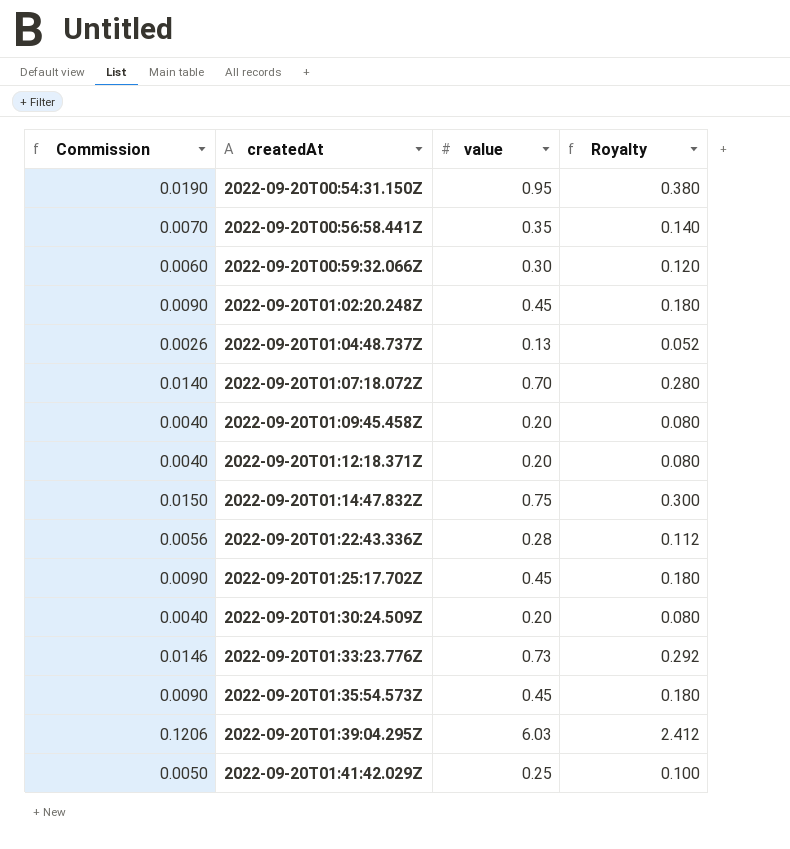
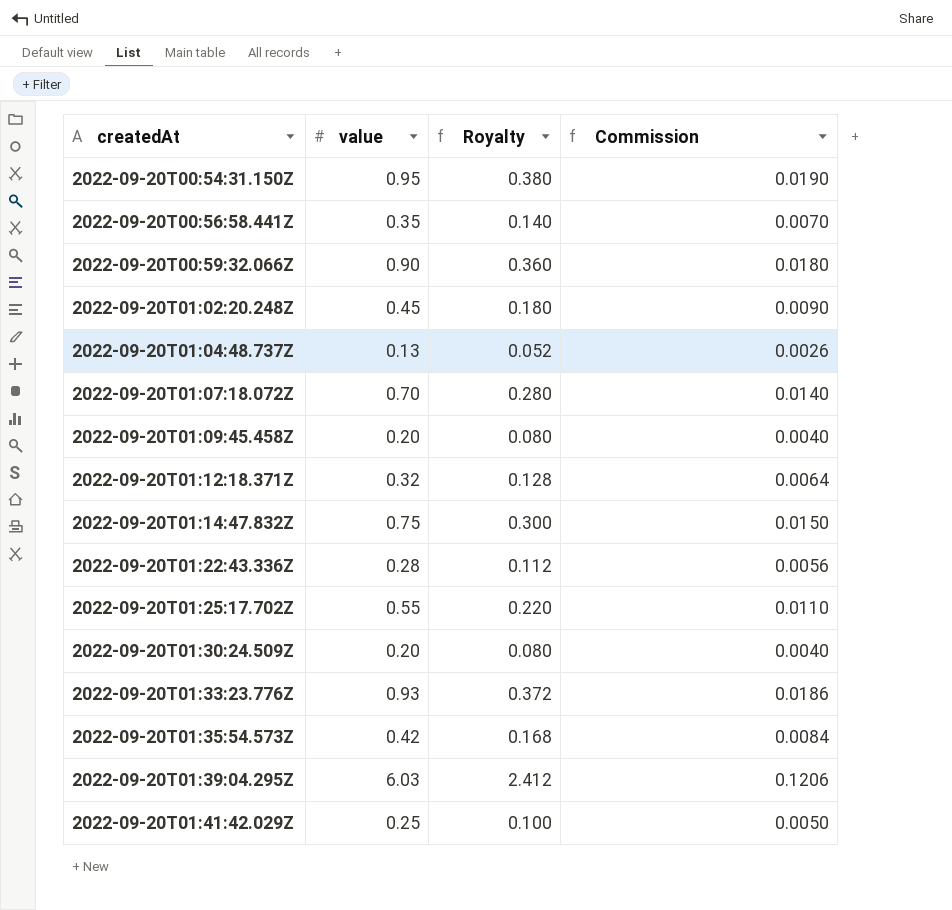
column Commission | position: 1 -> 4
2022-09-20T00:59:32.066Z | value: 0.30 -> 0.90
2022-09-20T00:59:32.066Z | Royalty: 0.120 -> 0.360
2022-09-20T00:59:32.066Z | Commission: 0.0060 -> 0.0180
2022-09-20T01:12:18.371Z | value: 0.20 -> 0.32
2022-09-20T01:12:18.371Z | Royalty: 0.080 -> 0.128
2022-09-20T01:12:18.371Z | Commission: 0.0040 -> 0.0064
2022-09-20T01:25:17.702Z | value: 0.45 -> 0.55
2022-09-20T01:25:17.702Z | Royalty: 0.180 -> 0.220
2022-09-20T01:25:17.702Z | Commission: 0.0090 -> 0.0110
2022-09-20T01:33:23.776Z | value: 0.73 -> 0.93
2022-09-20T01:33:23.776Z | Royalty: 0.292 -> 0.372
2022-09-20T01:33:23.776Z | Commission: 0.0146 -> 0.0186
2022-09-20T01:35:54.573Z | value: 0.45 -> 0.42
2022-09-20T01:35:54.573Z | Royalty: 0.180 -> 0.168
2022-09-20T01:35:54.573Z | Commission: 0.0090 -> 0.0084

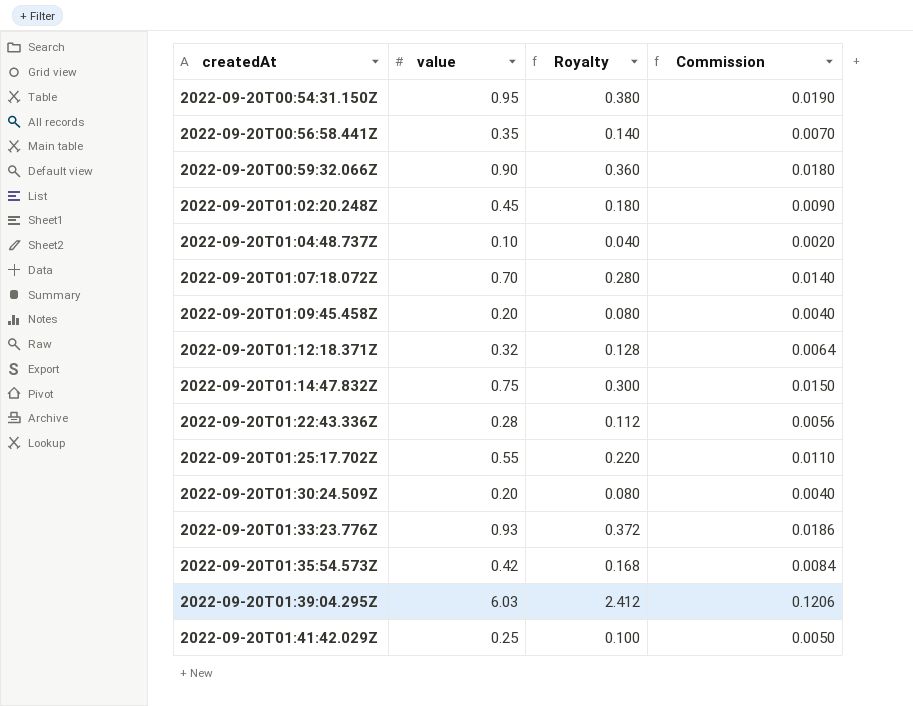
2022-09-20T01:04:48.737Z | value: 0.13 -> 0.10
2022-09-20T01:04:48.737Z | Royalty: 0.052 -> 0.040
2022-09-20T01:04:48.737Z | Commission: 0.0026 -> 0.0020

